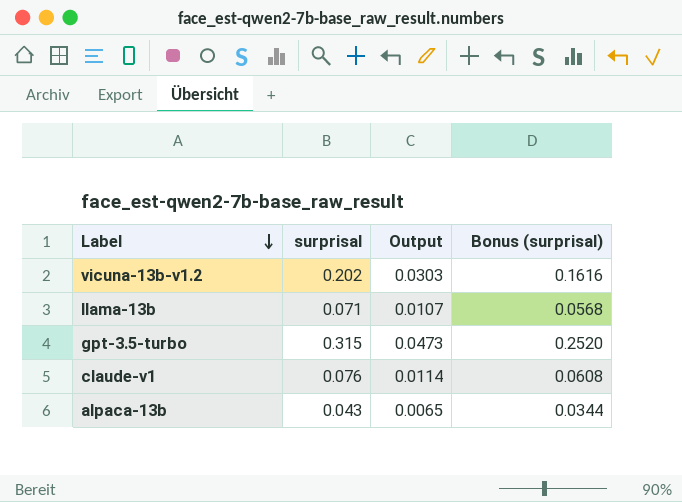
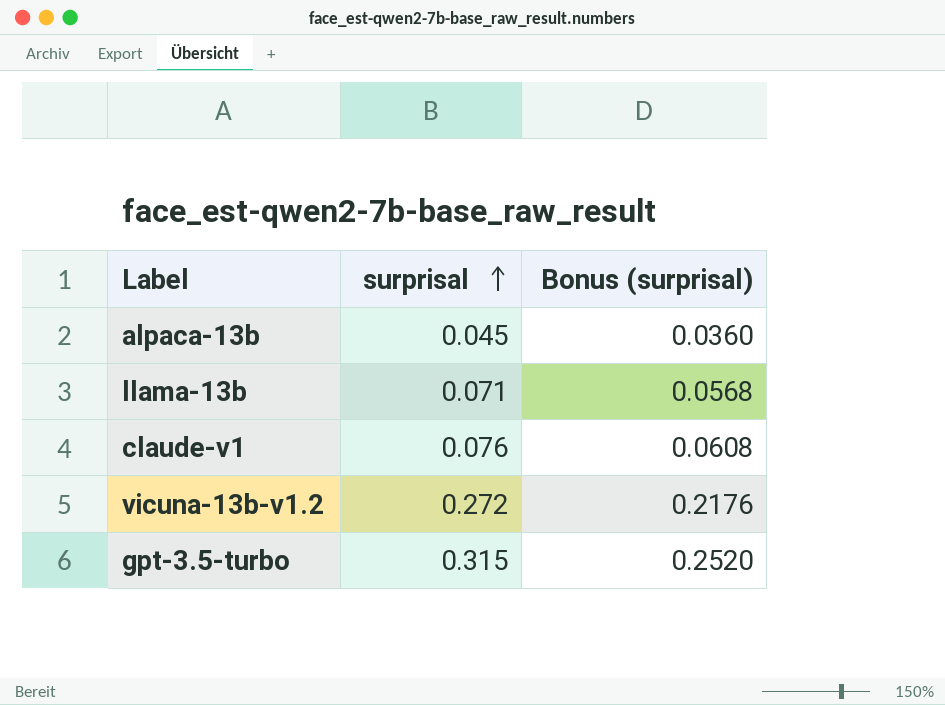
row order: Label descending -> surprisal ascending
column Output | formula: [surprisal] * 0.15 -> none
alpaca-13b | surprisal: 0.043 -> 0.045
alpaca-13b | Bonus (surprisal): 0.0344 -> 0.0360
vicuna-13b-v1.2 | surprisal: 0.202 -> 0.272
vicuna-13b-v1.2 | Bonus (surprisal): 0.1616 -> 0.2176

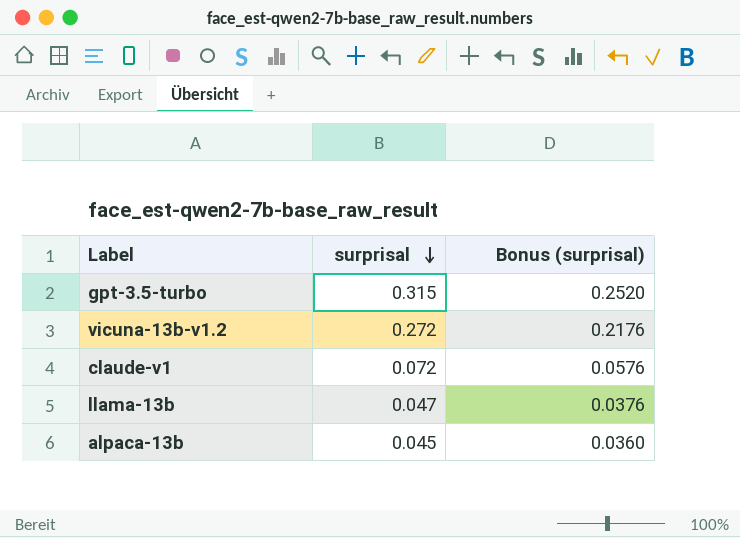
row order: surprisal ascending -> surprisal descending
claude-v1 | surprisal: 0.076 -> 0.072
claude-v1 | Bonus (surprisal): 0.0608 -> 0.0576
llama-13b | surprisal: 0.071 -> 0.047
llama-13b | Bonus (surprisal): 0.0568 -> 0.0376

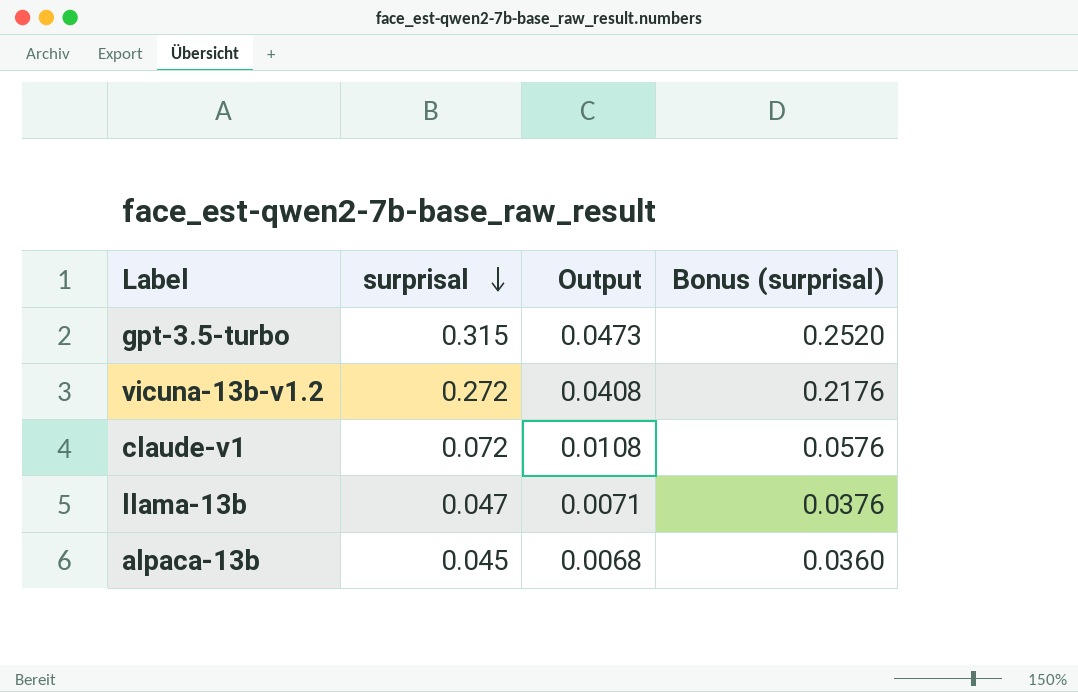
column Output | formula: none -> [surprisal] * 0.15

